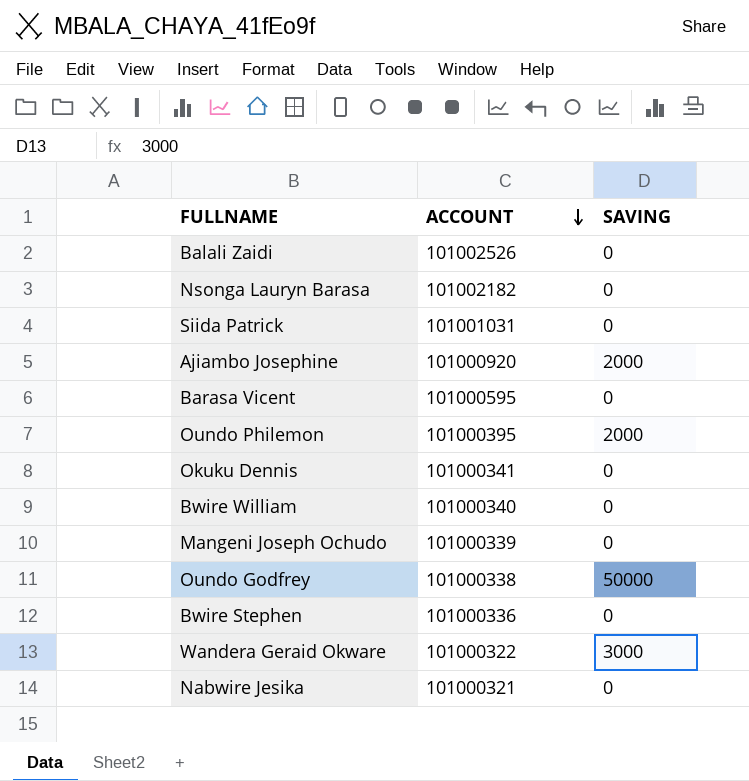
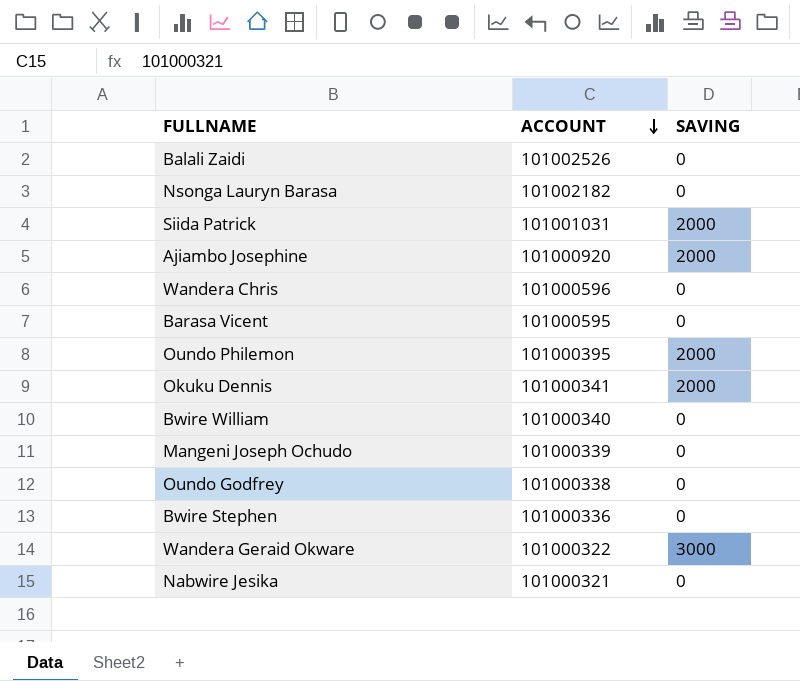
Siida Patrick | SAVING: 0 -> 2000
row Wandera Chris: none -> 101000596 | 0
Okuku Dennis | SAVING: 0 -> 2000
Oundo Godfrey | SAVING: 50000 -> 0

